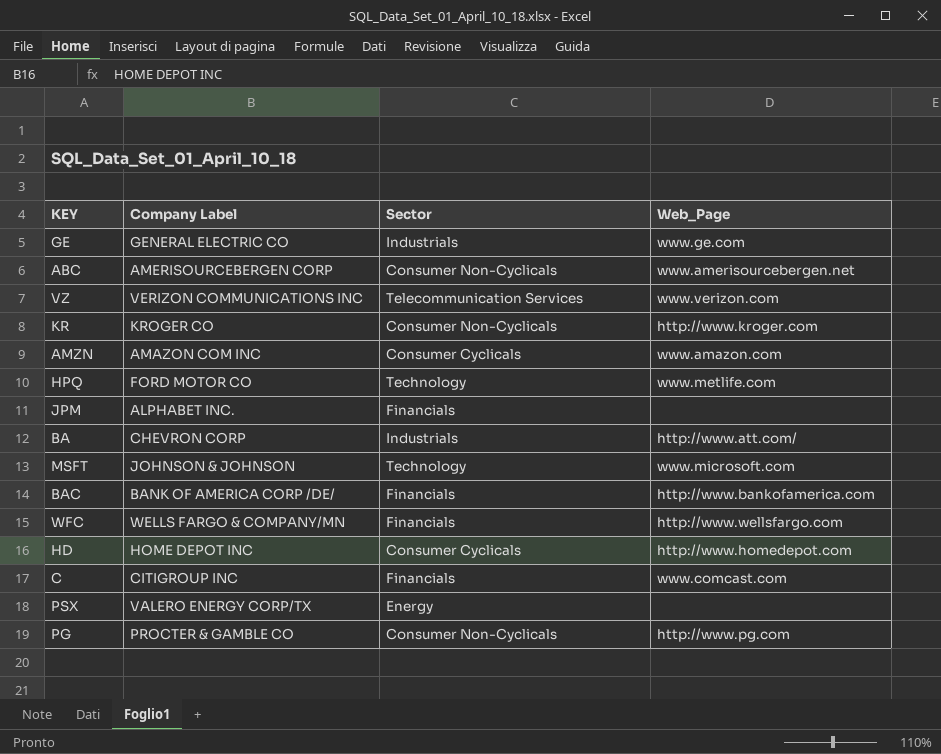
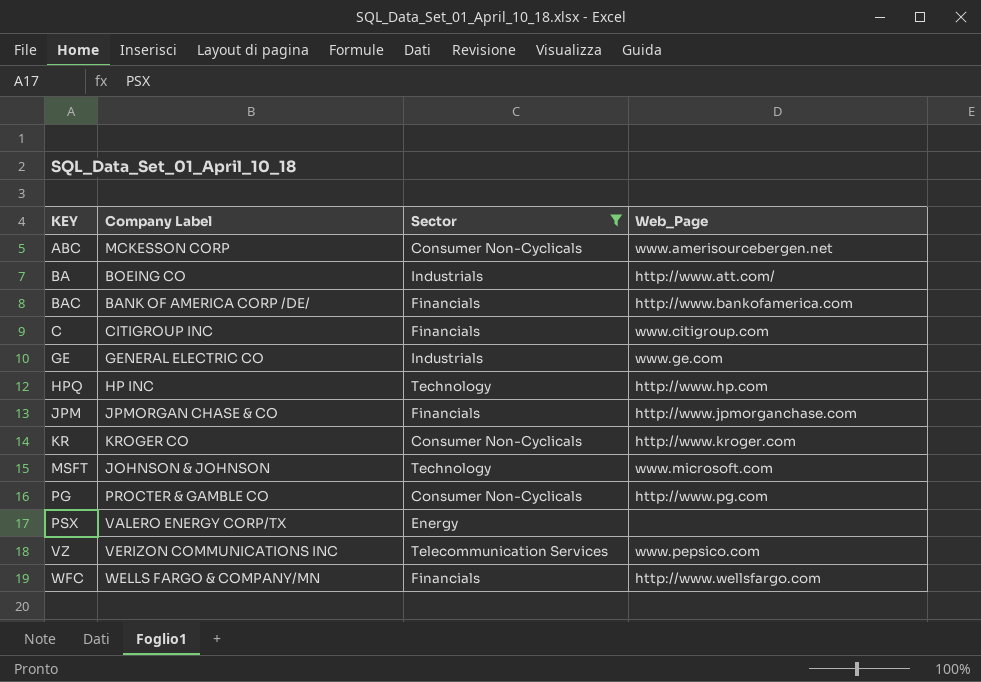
filter: none -> Sector != Consumer Cyclicals
row order: none -> KEY ascending
ABC | Company Label: AMERISOURCEBERGEN CORP -> MCKESSON CORP
BA | Company Label: CHEVRON CORP -> BOEING CO
C | Web_Page: www.comcast.com -> www.citigroup.com
HPQ | Company Label: FORD MOTOR CO -> HP INC
HPQ | Web_Page: www.metlife.com -> http://www.hp.com
JPM | Company Label: ALPHABET INC. -> JPMORGAN CHASE & CO
JPM | Web_Page: none -> http://www.jpmorganchase.com
VZ | Web_Page: www.verizon.com -> www.pepsico.com

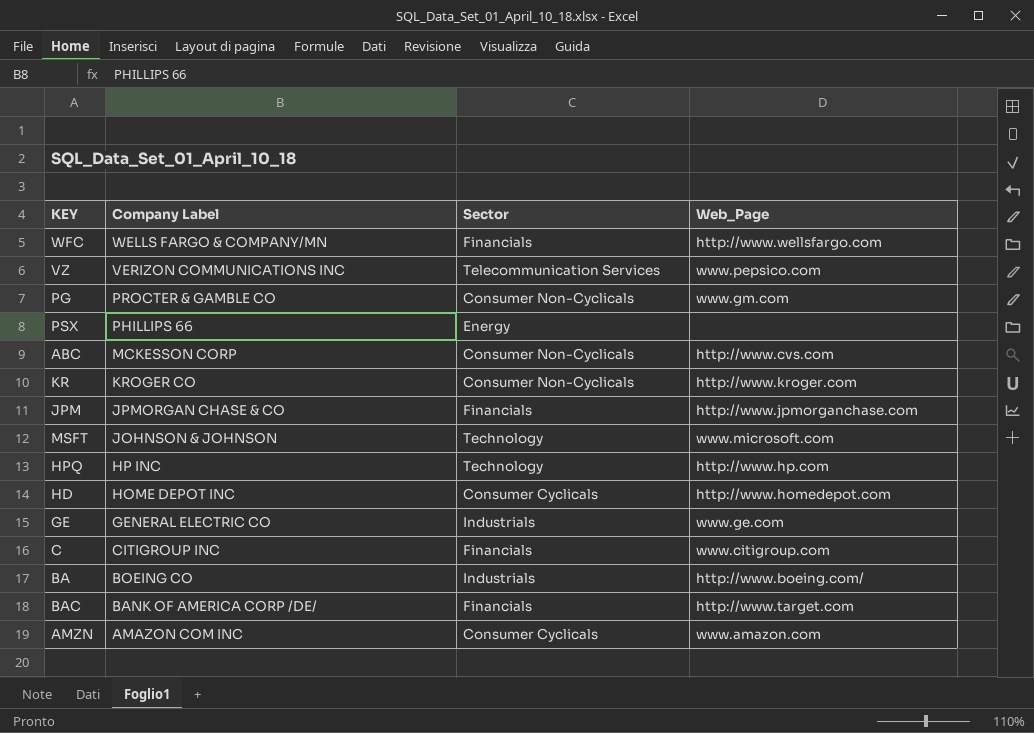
filter: Sector != Consumer Cyclicals -> none
row order: KEY ascending -> Company Label descending
PG | Web_Page: http://www.pg.com -> www.gm.com
PSX | Company Label: VALERO ENERGY CORP/TX -> PHILLIPS 66
ABC | Web_Page: www.amerisourcebergen.net -> http://www.cvs.com
BA | Web_Page: http://www.att.com/ -> http://www.boeing.com/
BAC | Web_Page: http://www.bankofamerica.com -> http://www.target.com

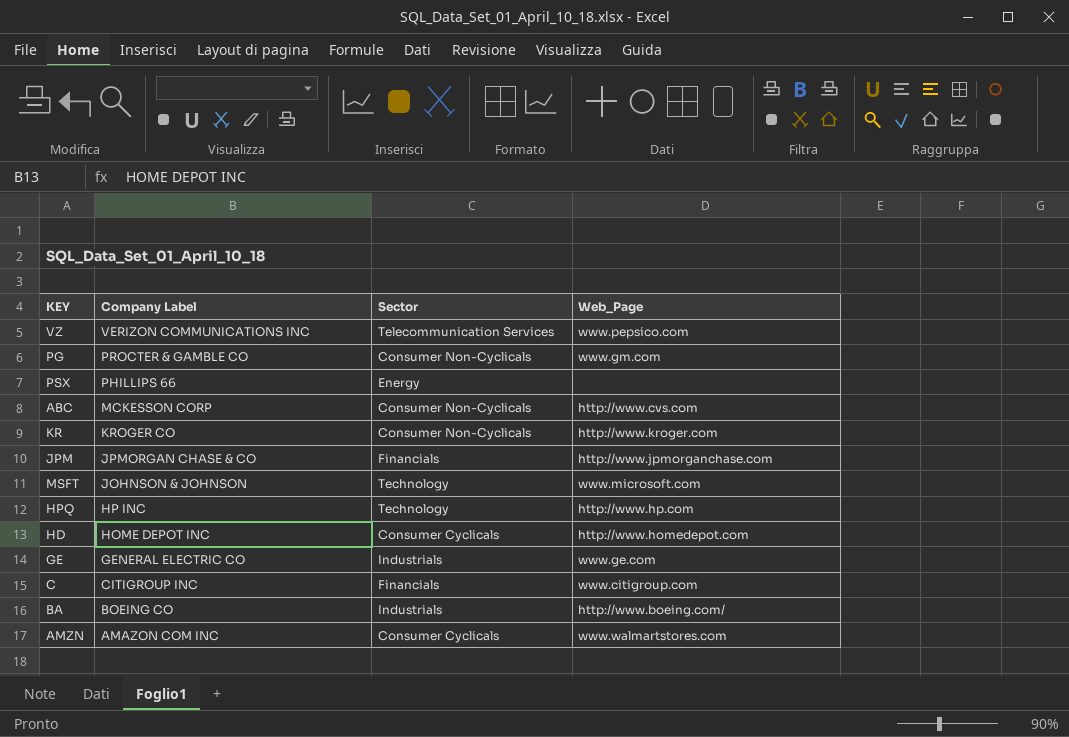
row WFC: WELLS FARGO & COMPANY/MN | Financials | http://www.wellsfargo.com -> none
row BAC: BANK OF AMERICA CORP /DE/ | Financials | http://www.target.com -> none
AMZN | Web_Page: www.amazon.com -> www.walmartstores.com

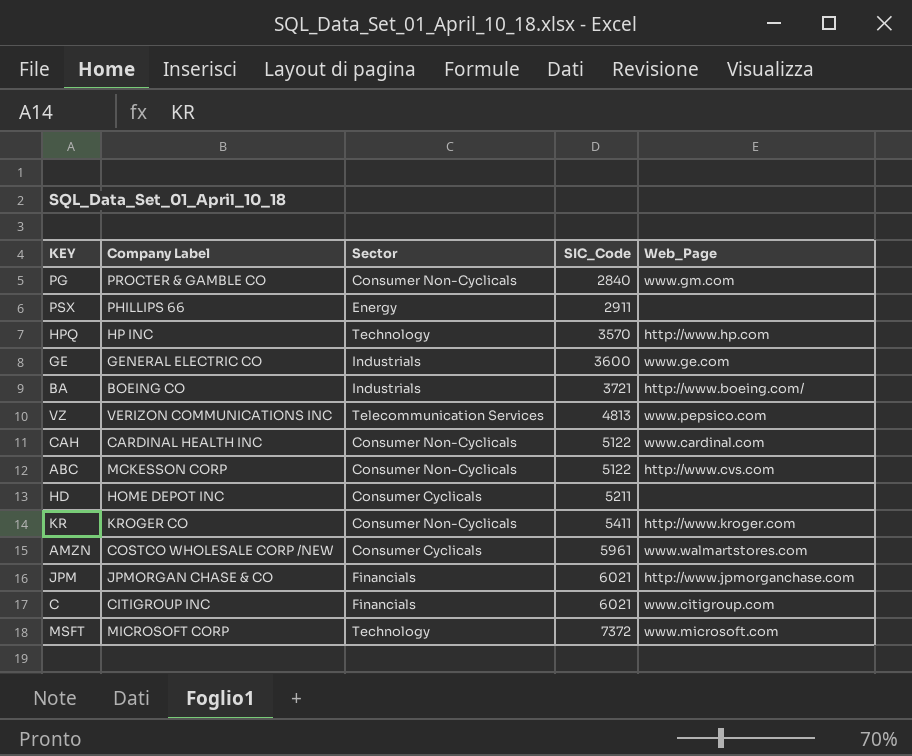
row order: Company Label descending -> SIC_Code ascending
column SIC_Code | position: none -> 4
row CAH: none -> CARDINAL HEALTH INC | Consumer Non-Cyclicals | 5122 | www.cardinal.com
HD | Web_Page: http://www.homedepot.com -> none
AMZN | Company Label: AMAZON COM INC -> COSTCO WHOLESALE CORP /NEW
MSFT | Company Label: JOHNSON & JOHNSON -> MICROSOFT CORP

